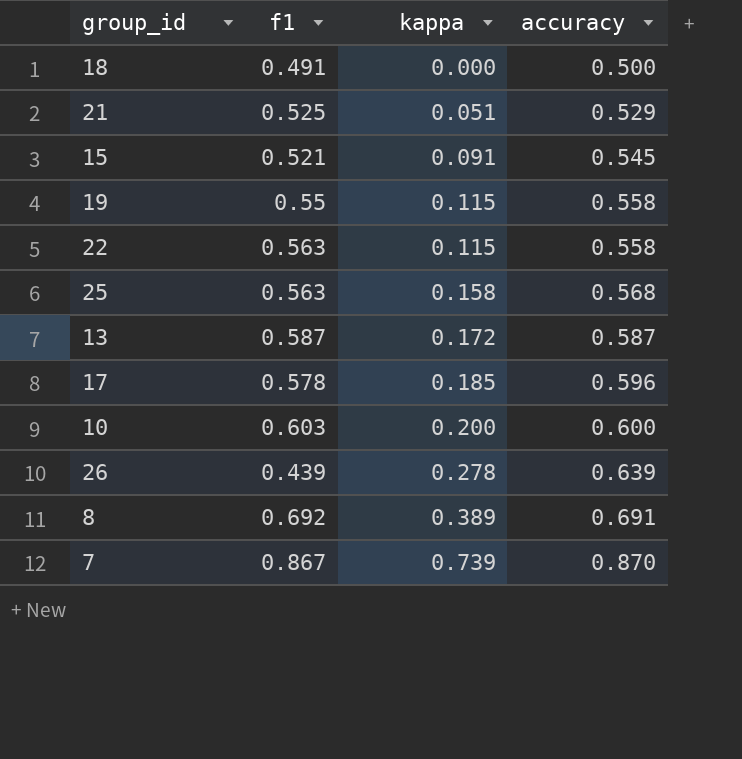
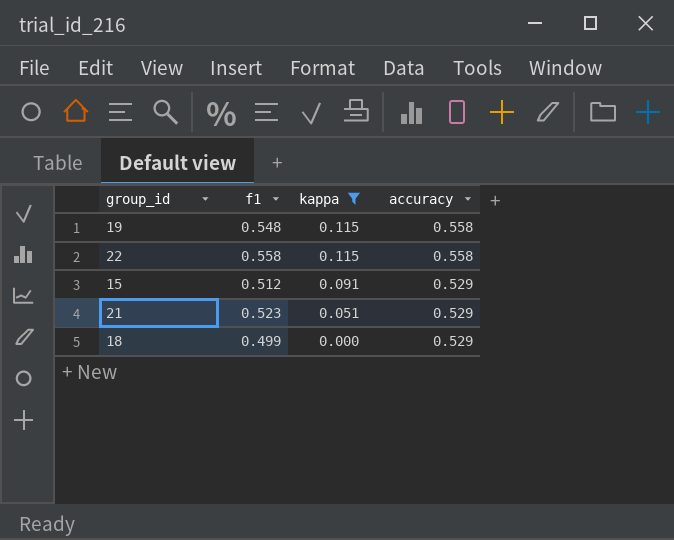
filter: none -> kappa <= 0.115
row order: kappa ascending -> kappa descending
19 | f1: 0.55 -> 0.548
22 | f1: 0.563 -> 0.558
15 | f1: 0.521 -> 0.512
15 | accuracy: 0.545 -> 0.529
21 | f1: 0.525 -> 0.523
18 | f1: 0.491 -> 0.499
18 | accuracy: 0.500 -> 0.529

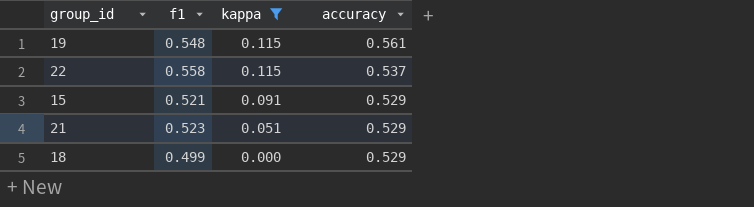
19 | accuracy: 0.558 -> 0.561
22 | accuracy: 0.558 -> 0.537
15 | f1: 0.512 -> 0.521

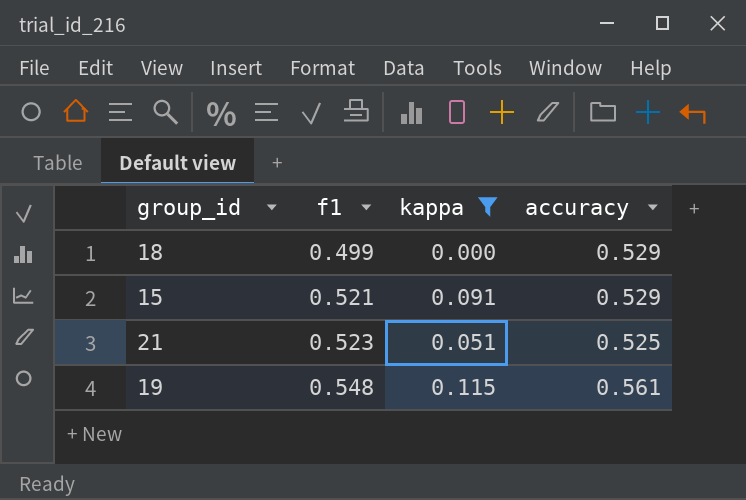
row order: kappa descending -> f1 ascending
row 22: 0.558 | 0.115 | 0.537 -> none
21 | accuracy: 0.529 -> 0.525

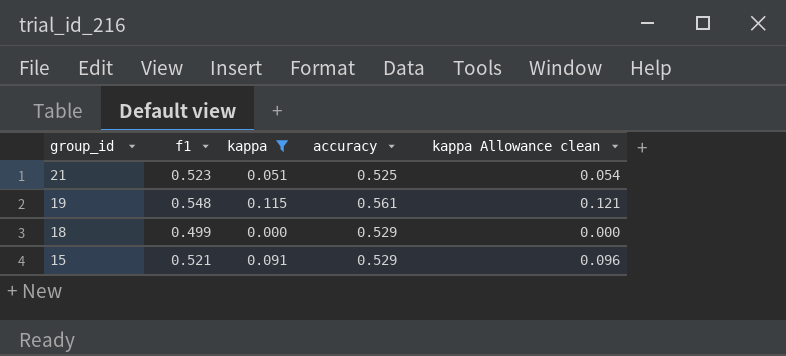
row order: f1 ascending -> group_id descending
column kappa Allowance clean | formula: none -> [kappa] * 1.05

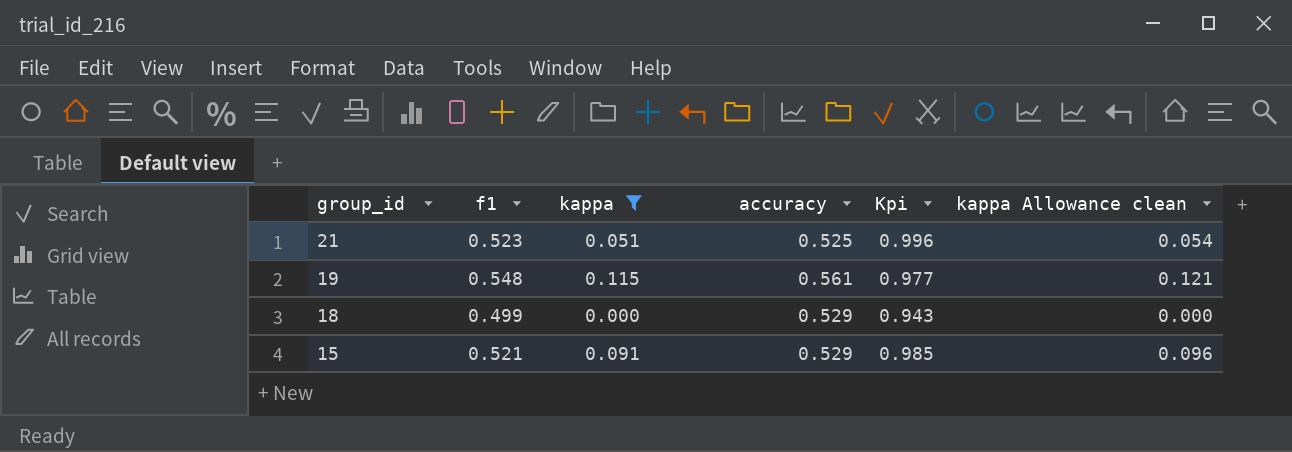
column Kpi | formula: none -> [f1] / [accuracy]

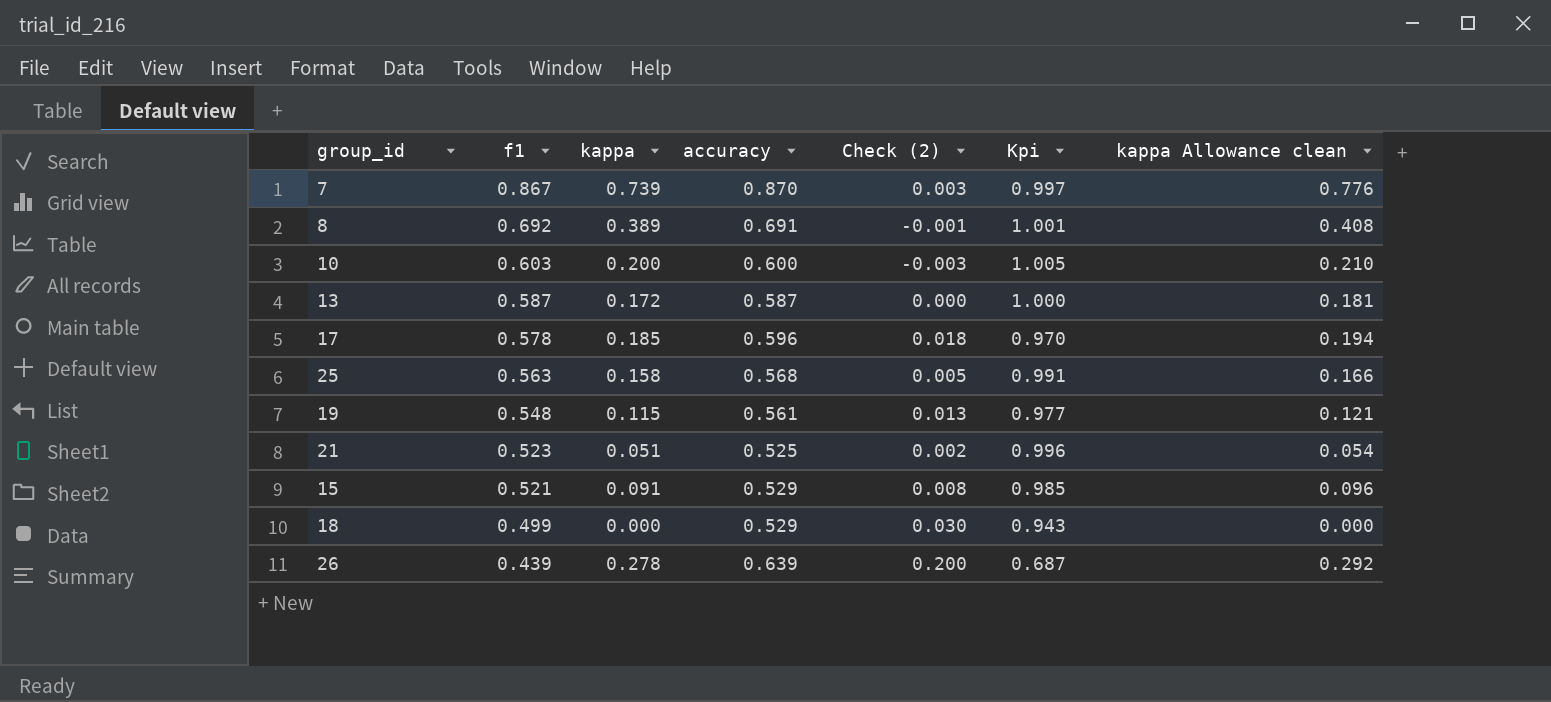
filter: kappa <= 0.115 -> none
row order: group_id descending -> f1 descending
column Check (2) | formula: none -> [accuracy] - [f1]

